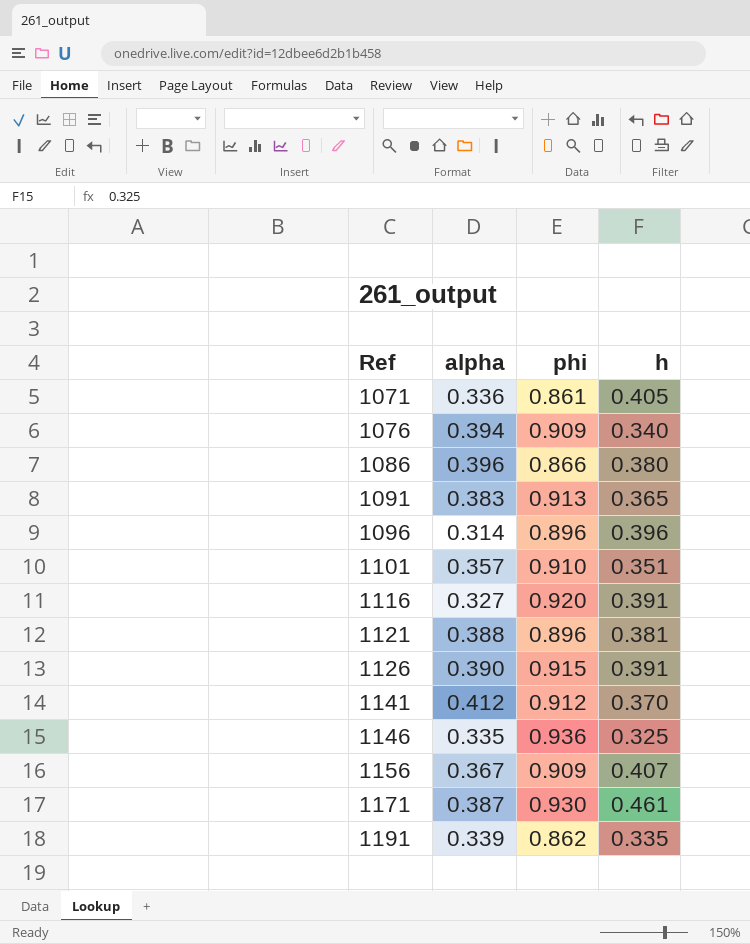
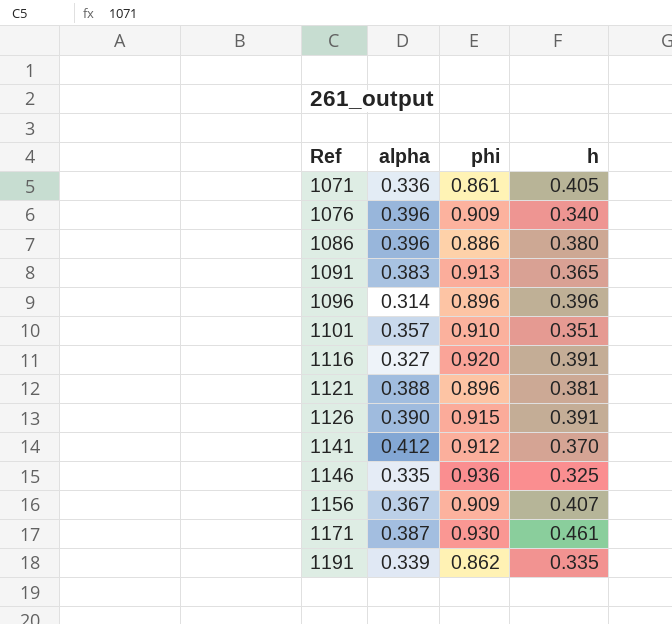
1076 | alpha: 0.394 -> 0.396
1086 | phi: 0.866 -> 0.886

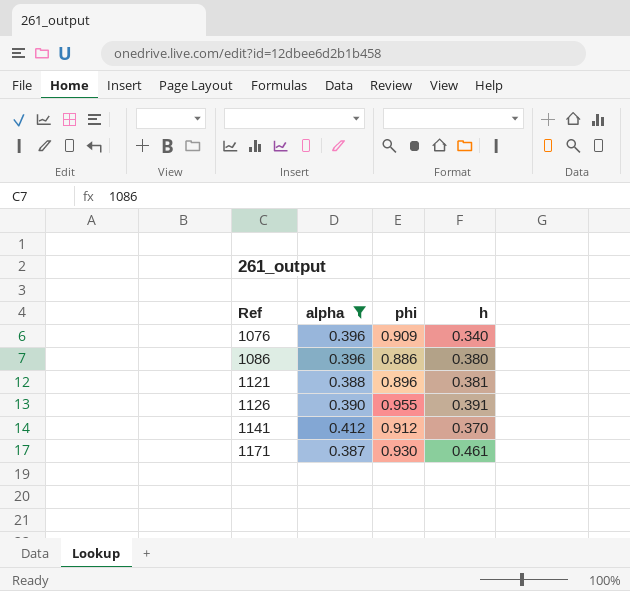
filter: none -> alpha >= 0.387
1126 | phi: 0.915 -> 0.955

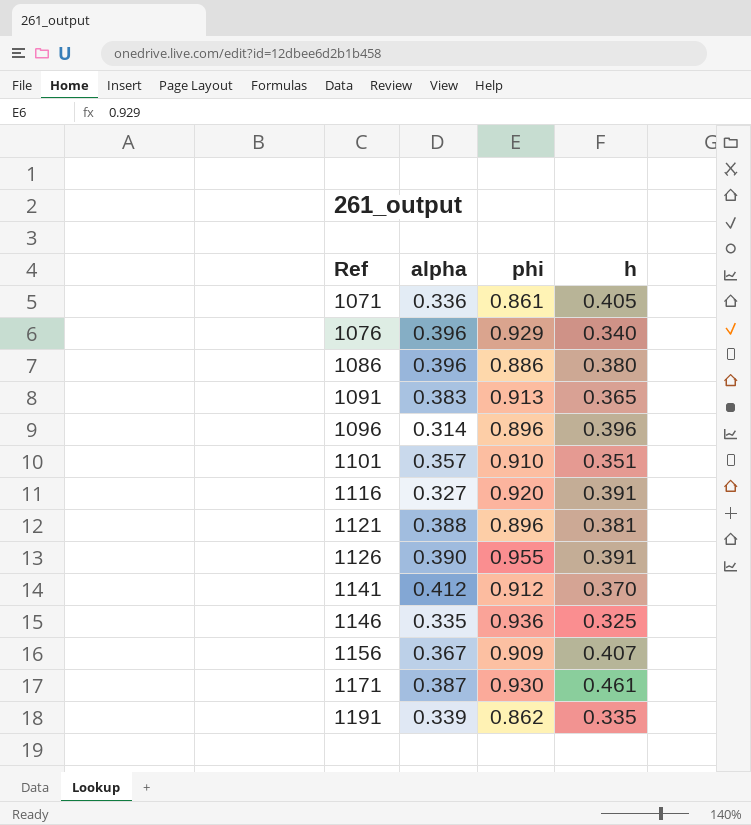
filter: alpha >= 0.387 -> none
1076 | phi: 0.909 -> 0.929

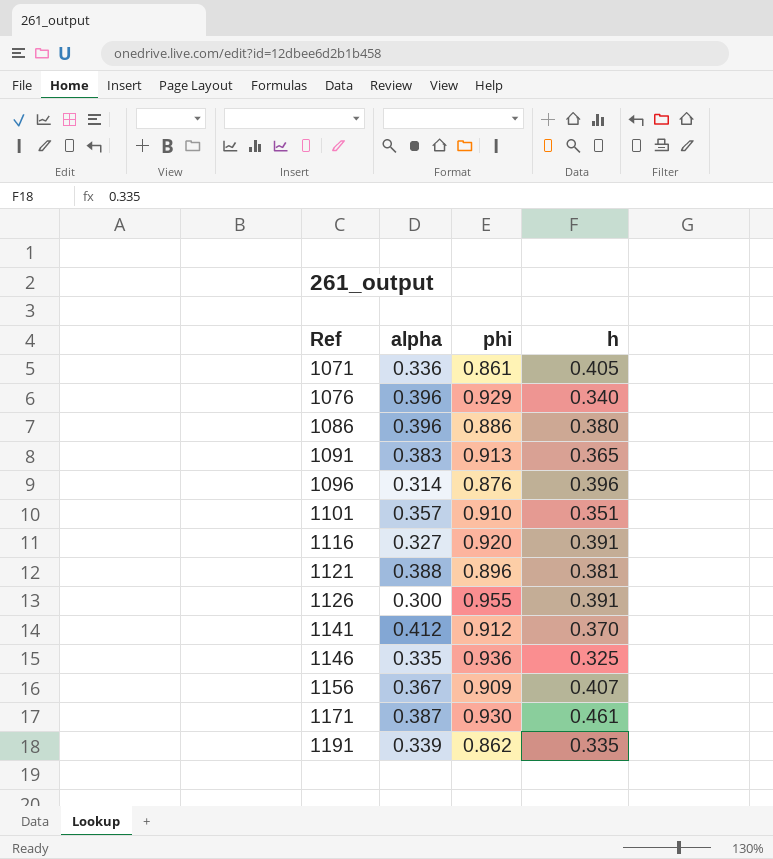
1096 | phi: 0.896 -> 0.876
1126 | alpha: 0.390 -> 0.300

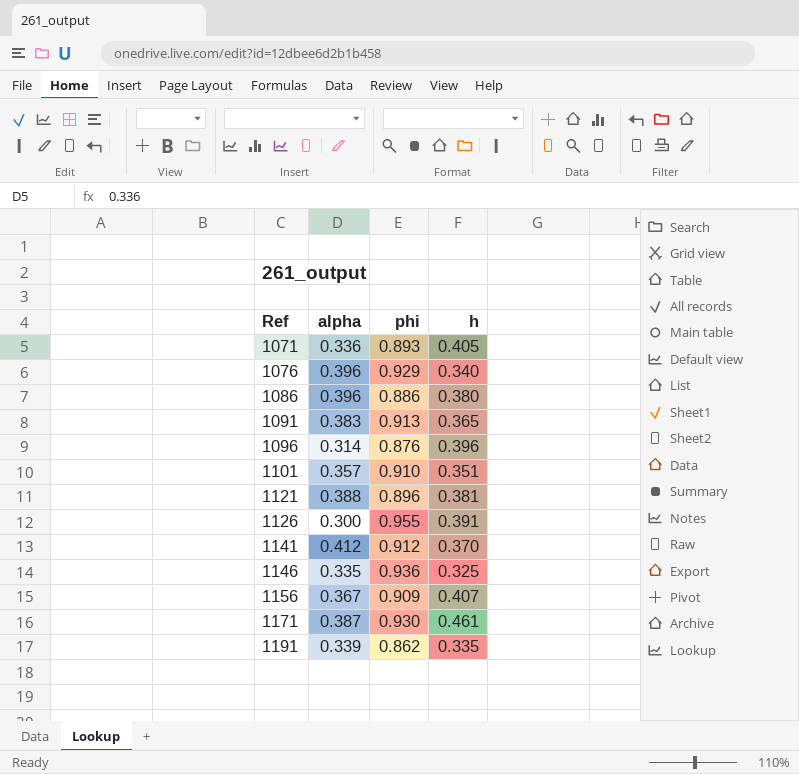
row 1116: 0.327 | 0.920 | 0.391 -> none
1071 | phi: 0.861 -> 0.893

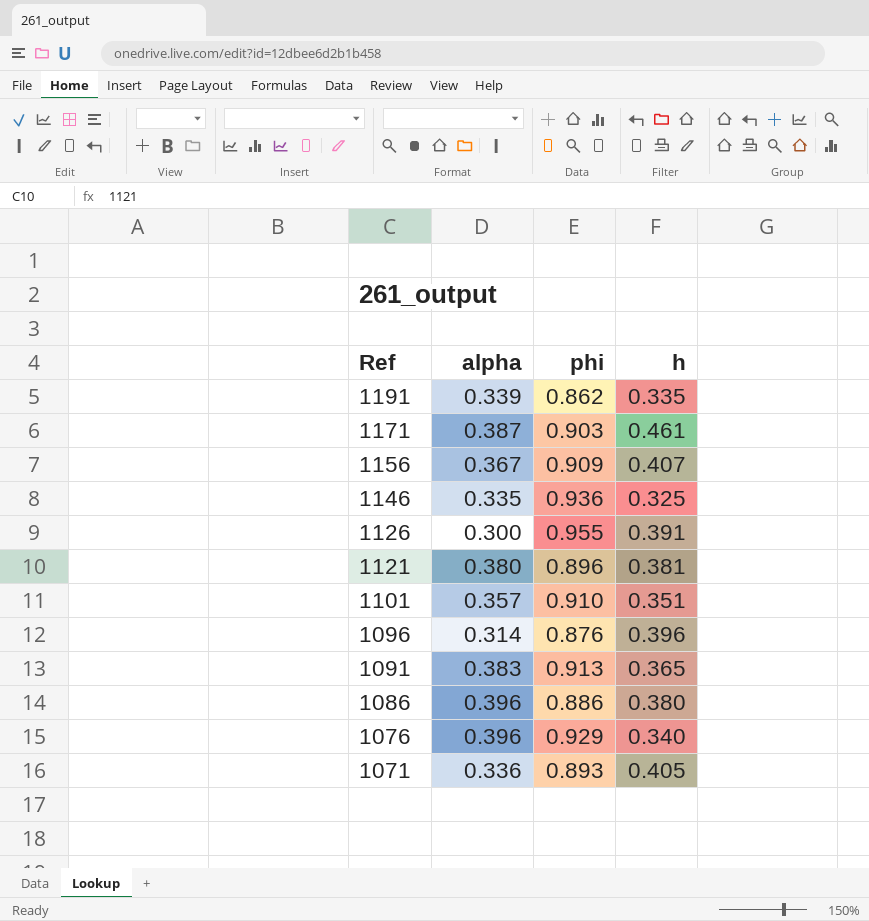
row order: Ref ascending -> Ref descending
row 1141: 0.412 | 0.912 | 0.370 -> none
1171 | phi: 0.930 -> 0.903
1121 | alpha: 0.388 -> 0.380

